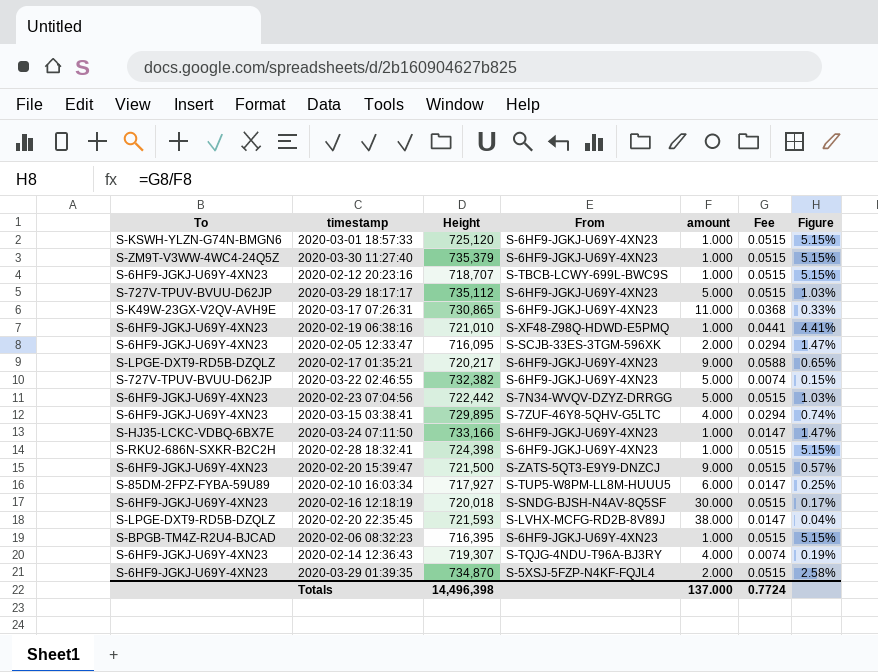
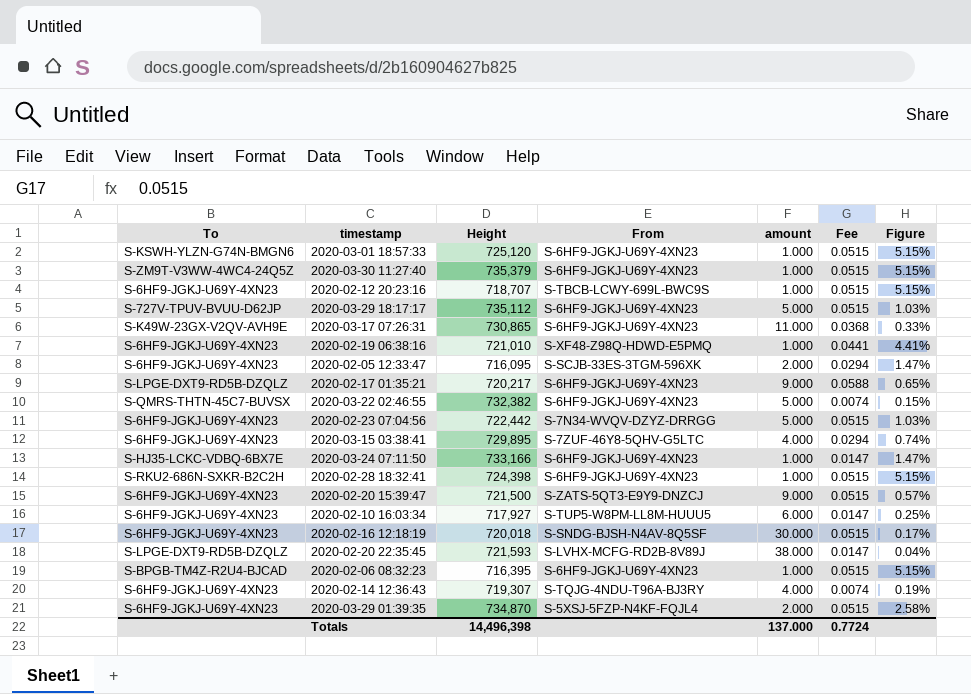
2020-03-22 02:46:55 | To: S-727V-TPUV-BVUU-D62JP -> S-QMRS-THTN-45C7-BUVSX
2020-02-10 16:03:34 | To: S-85DM-2FPZ-FYBA-59U89 -> S-6HF9-JGKJ-U69Y-4XN23

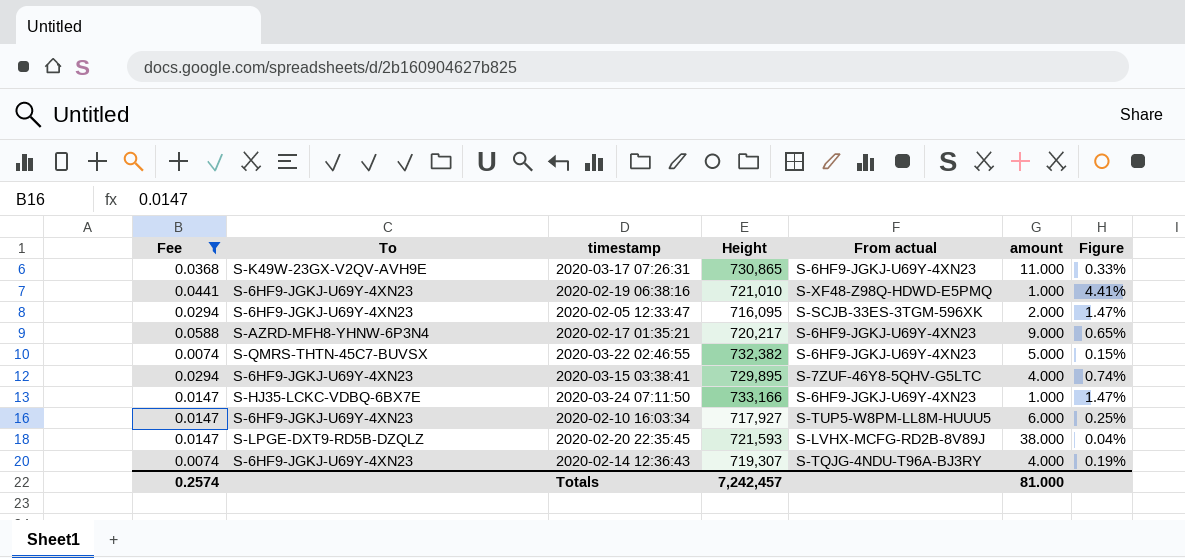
filter: none -> Fee != 0.0515
column Fee | position: 6 -> 1
column name: From -> From actual
2020-02-17 01:35:21 | To: S-LPGE-DXT9-RD5B-DZQLZ -> S-AZRD-MFH8-YHNW-6P3N4
Totals | Fee: 0.7724 -> 0.2574
Totals | Height: 14,496,398 -> 7,242,457
Totals | amount: 137.000 -> 81.000

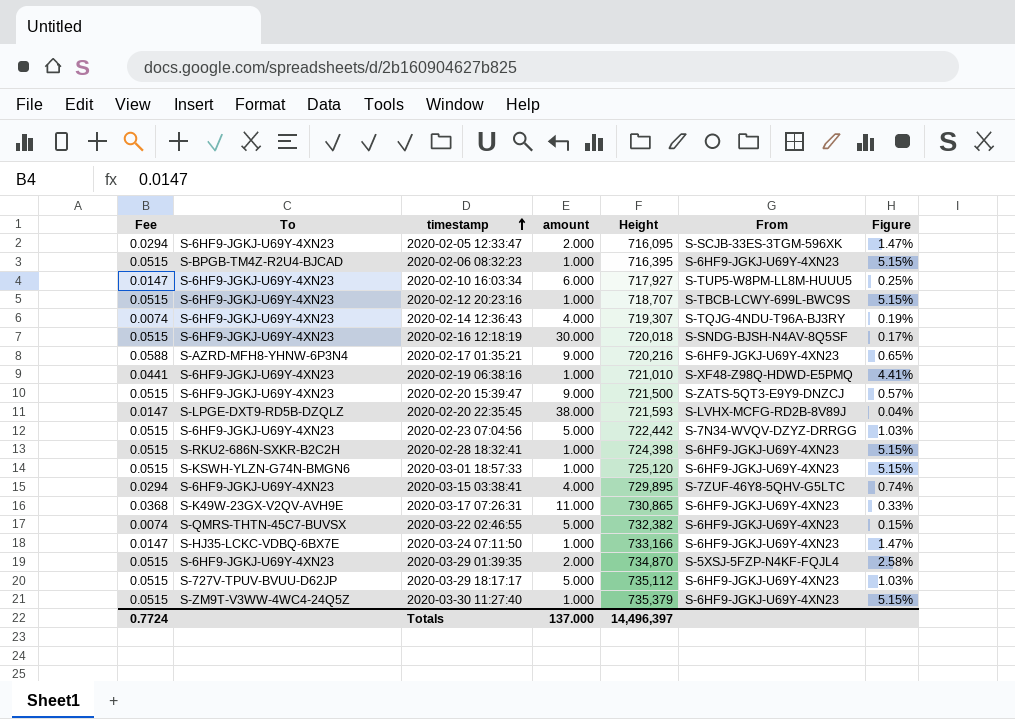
filter: Fee != 0.0515 -> none
row order: none -> timestamp ascending
column amount | position: 6 -> 4
column name: From actual -> From
2020-02-17 01:35:21 | Height: 720,217 -> 720,216
Totals | Fee: 0.2574 -> 0.7724
Totals | amount: 81.000 -> 137.000
Totals | Height: 7,242,457 -> 14,496,397

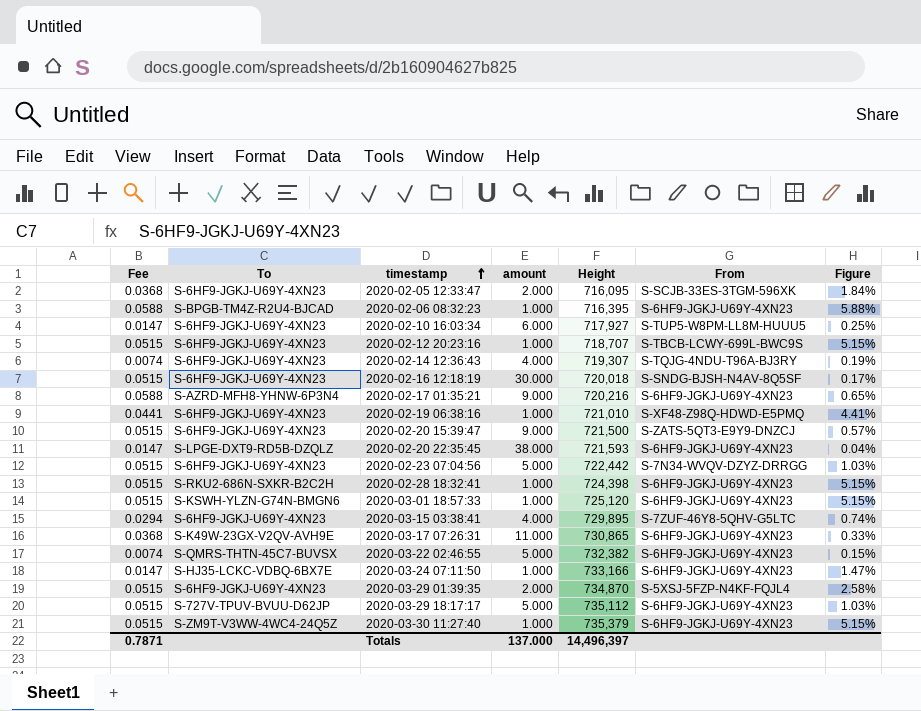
2020-02-05 12:33:47 | Fee: 0.0294 -> 0.0368
2020-02-05 12:33:47 | Figure: 1.47% -> 1.84%
2020-02-06 08:32:23 | Fee: 0.0515 -> 0.0588
2020-02-06 08:32:23 | Figure: 5.15% -> 5.88%
2020-02-20 22:35:45 | From: S-LVHX-MCFG-RD2B-8V89J -> S-6HF9-JGKJ-U69Y-4XN23
Totals | Fee: 0.7724 -> 0.7871

